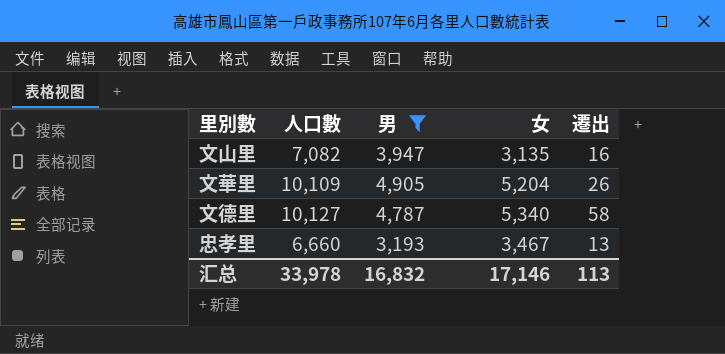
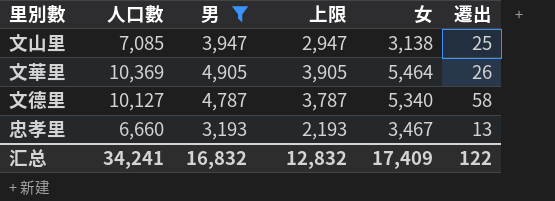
column 上限 | formula: none -> [男] - 1000
文山里 | 人口數: 7,082 -> 7,085
文山里 | 女: 3,135 -> 3,138
文山里 | 遷出: 16 -> 25
文華里 | 人口數: 10,109 -> 10,369
文華里 | 女: 5,204 -> 5,464
汇总 | 人口數: 33,978 -> 34,241
汇总 | 女: 17,146 -> 17,409
汇总 | 遷出: 113 -> 122

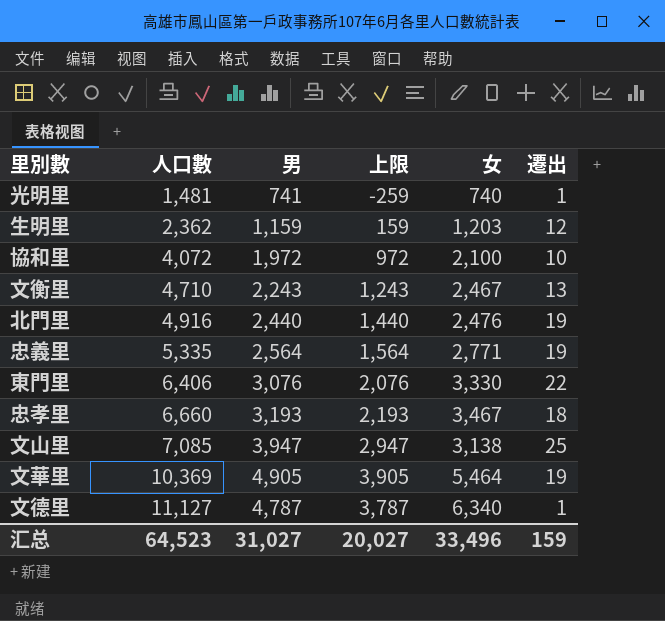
filter: 男 >= 3,193 -> none
row order: none -> 人口數 ascending
忠孝里 | 遷出: 13 -> 18
文華里 | 遷出: 26 -> 19
文德里 | 人口數: 10,127 -> 11,127
文德里 | 女: 5,340 -> 6,340
文德里 | 遷出: 58 -> 1
汇总 | 人口數: 34,241 -> 64,523
汇总 | 男: 16,832 -> 31,027
汇总 | 上限: 12,832 -> 20,027
汇总 | 女: 17,409 -> 33,496
汇总 | 遷出: 122 -> 159

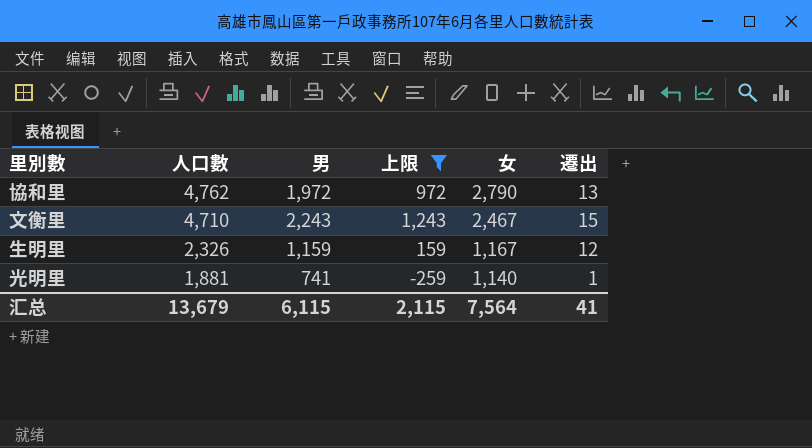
filter: none -> 上限 <= 1,243
row order: 人口數 ascending -> 人口數 descending
協和里 | 人口數: 4,072 -> 4,762
協和里 | 女: 2,100 -> 2,790
協和里 | 遷出: 10 -> 13
文衡里 | 遷出: 13 -> 15
生明里 | 人口數: 2,362 -> 2,326
生明里 | 女: 1,203 -> 1,167
光明里 | 人口數: 1,481 -> 1,881
光明里 | 女: 740 -> 1,140
汇总 | 人口數: 64,523 -> 13,679
汇总 | 男: 31,027 -> 6,115
汇总 | 上限: 20,027 -> 2,115
汇总 | 女: 33,496 -> 7,564
汇总 | 遷出: 159 -> 41

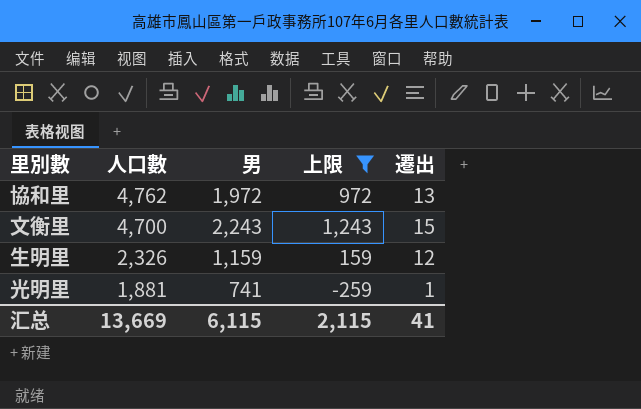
column 女 | formula: [人口數] - [男] -> none
文衡里 | 人口數: 4,710 -> 4,700
汇总 | 人口數: 13,679 -> 13,669

